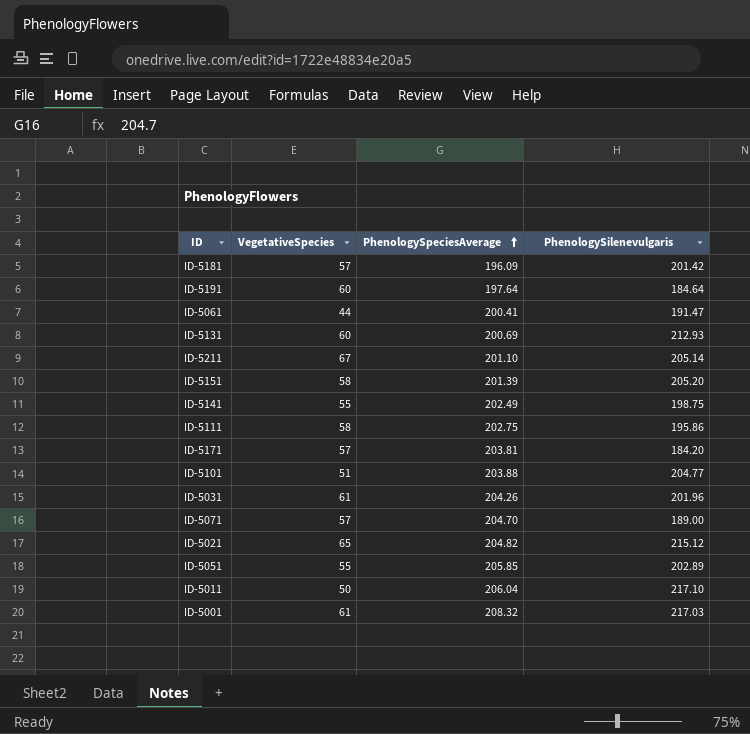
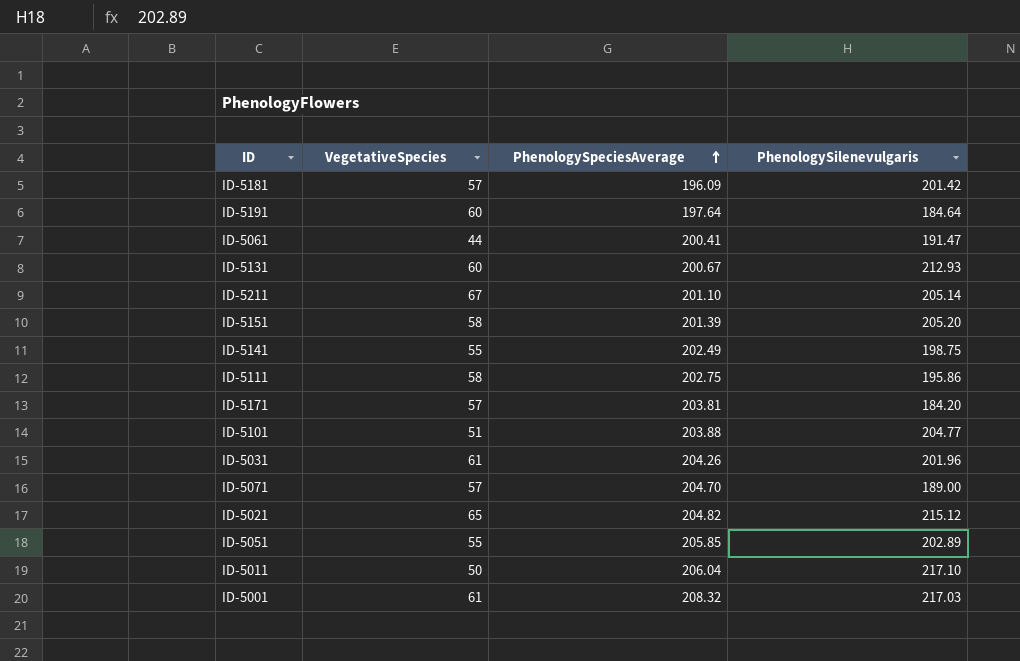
ID-5131 | PhenologySpeciesAverage: 200.69 -> 200.67

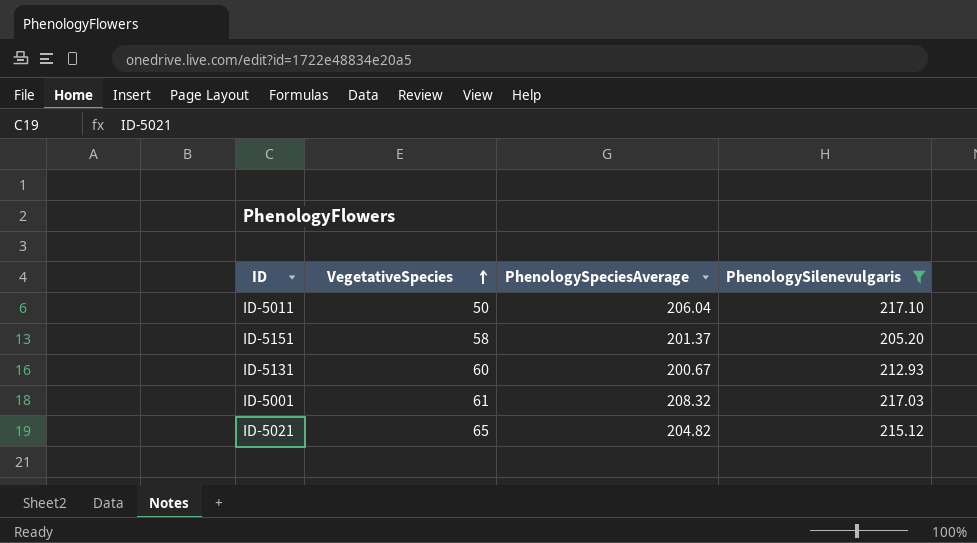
filter: none -> PhenologySilenevulgaris >= 205.20
row order: PhenologySpeciesAverage ascending -> VegetativeSpecies ascending
ID-5151 | PhenologySpeciesAverage: 201.39 -> 201.37

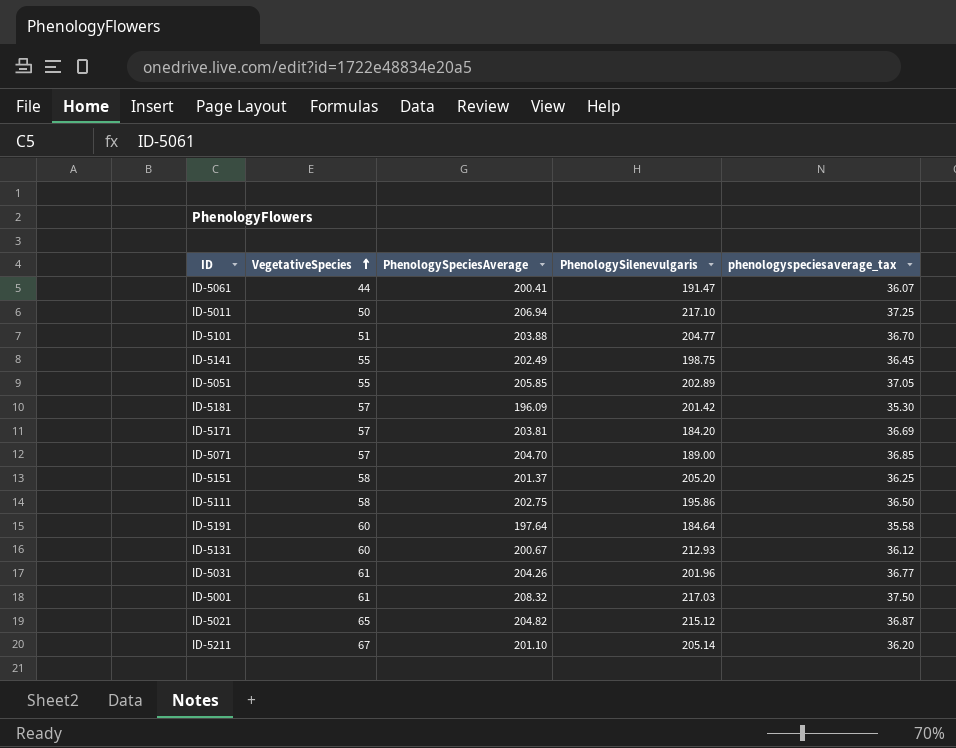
filter: PhenologySilenevulgaris >= 205.20 -> none
column phenologyspeciesaverage_tax | formula: none -> [PhenologySpeciesAverage] * 0.18
ID-5011 | PhenologySpeciesAverage: 206.04 -> 206.94

